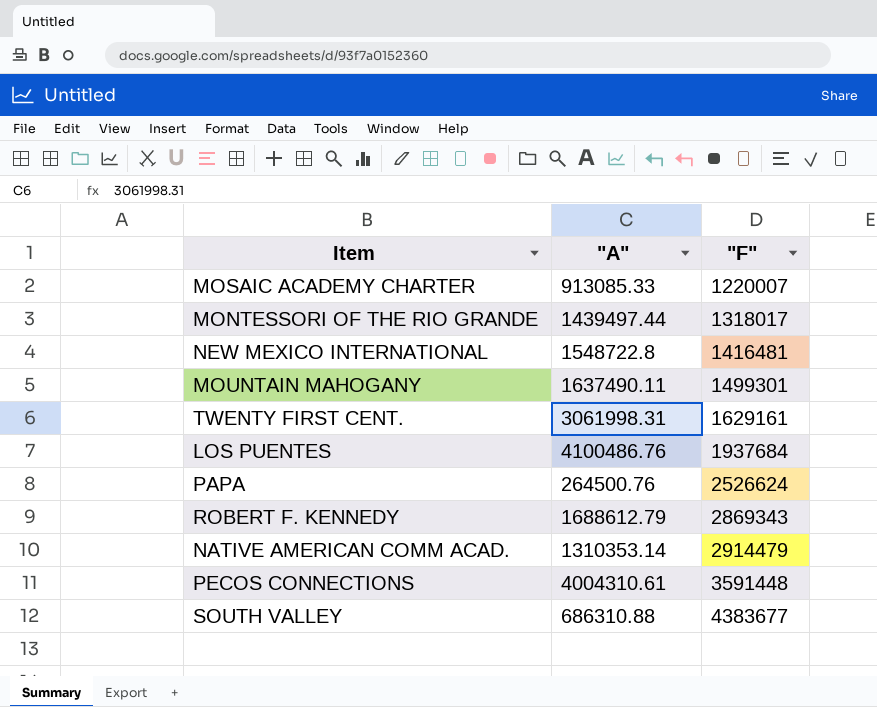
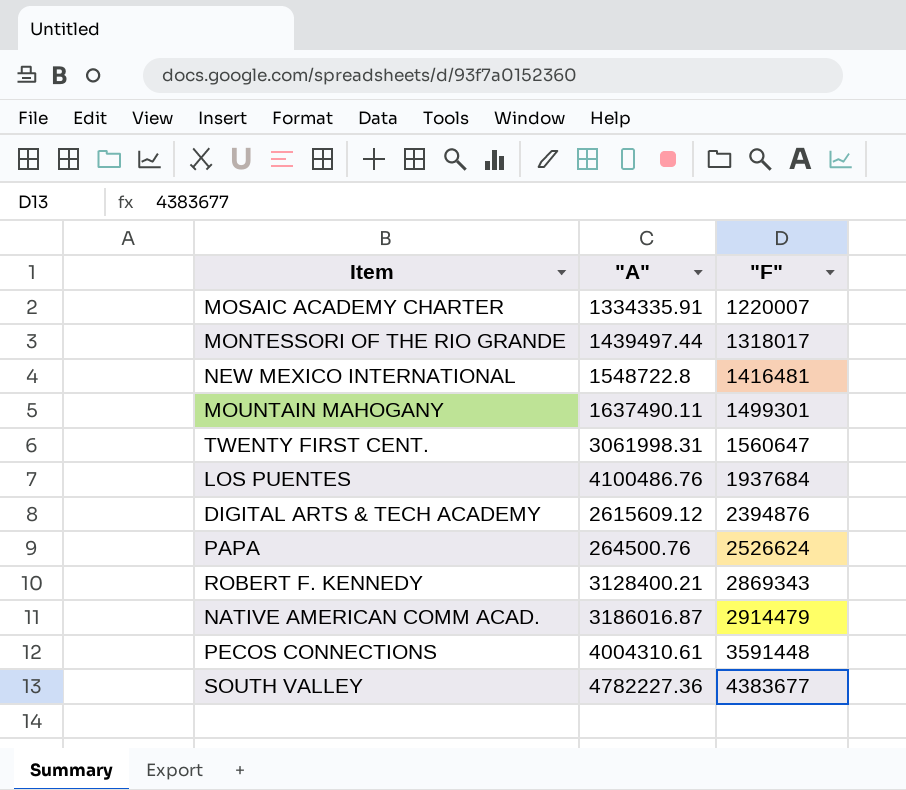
MOSAIC ACADEMY CHARTER | "A": 913085.33 -> 1334335.91
TWENTY FIRST CENT. | "F": 1629161 -> 1560647
row DIGITAL ARTS & TECH ACADEMY: none -> 2615609.12 | 2394876
ROBERT F. KENNEDY | "A": 1688612.79 -> 3128400.21
NATIVE AMERICAN COMM ACAD. | "A": 1310353.14 -> 3186016.87
SOUTH VALLEY | "A": 686310.88 -> 4782227.36

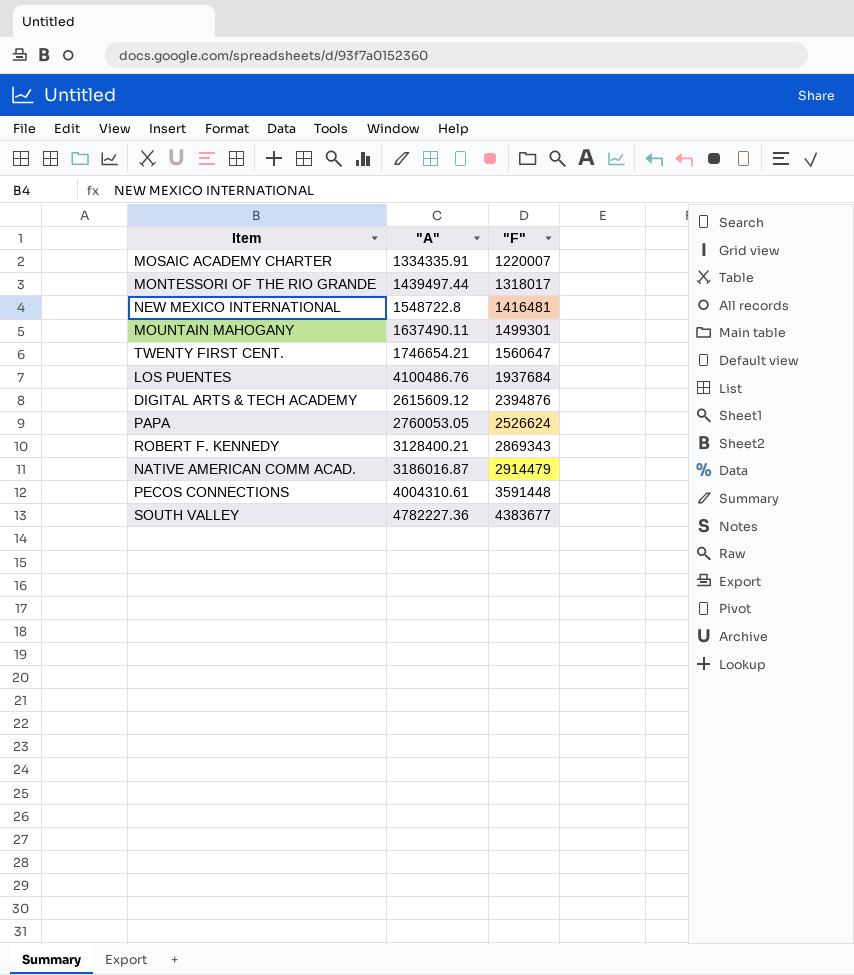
TWENTY FIRST CENT. | "A": 3061998.31 -> 1746654.21
PAPA | "A": 264500.76 -> 2760053.05

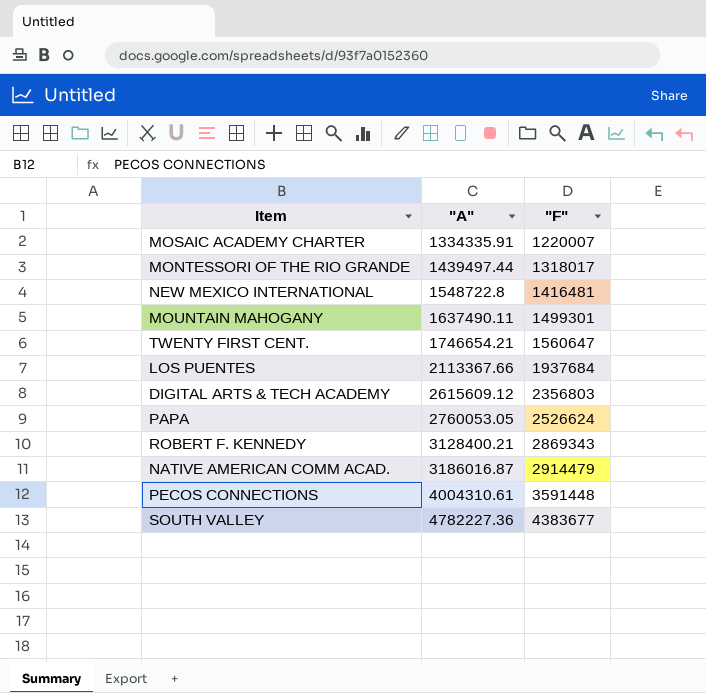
LOS PUENTES | "A": 4100486.76 -> 2113367.66
DIGITAL ARTS & TECH ACADEMY | "F": 2394876 -> 2356803

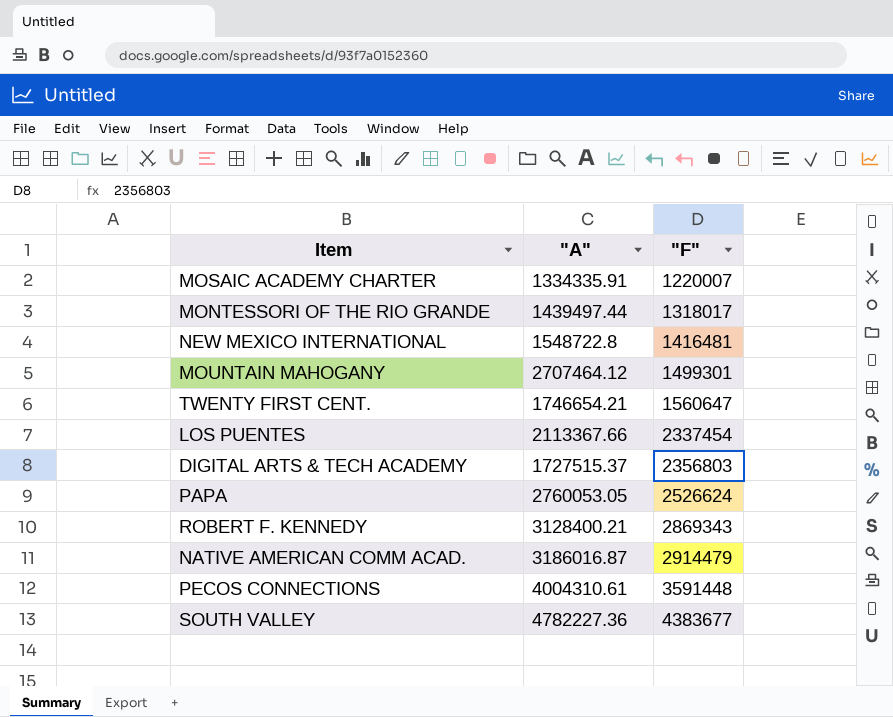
MOUNTAIN MAHOGANY | "A": 1637490.11 -> 2707464.12
LOS PUENTES | "F": 1937684 -> 2337454
DIGITAL ARTS & TECH ACADEMY | "A": 2615609.12 -> 1727515.37

